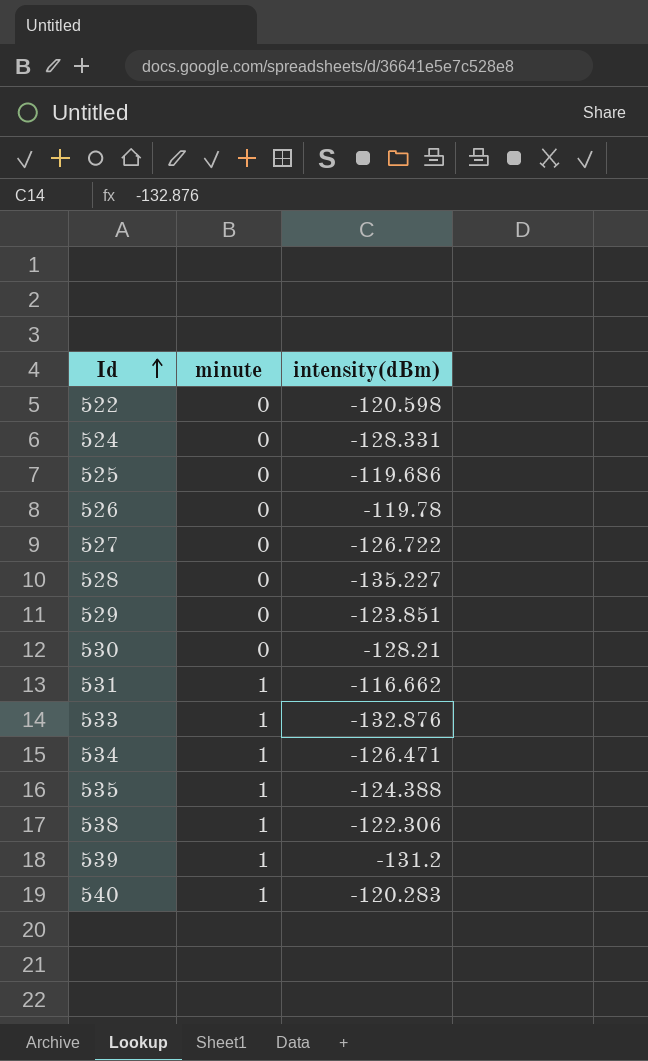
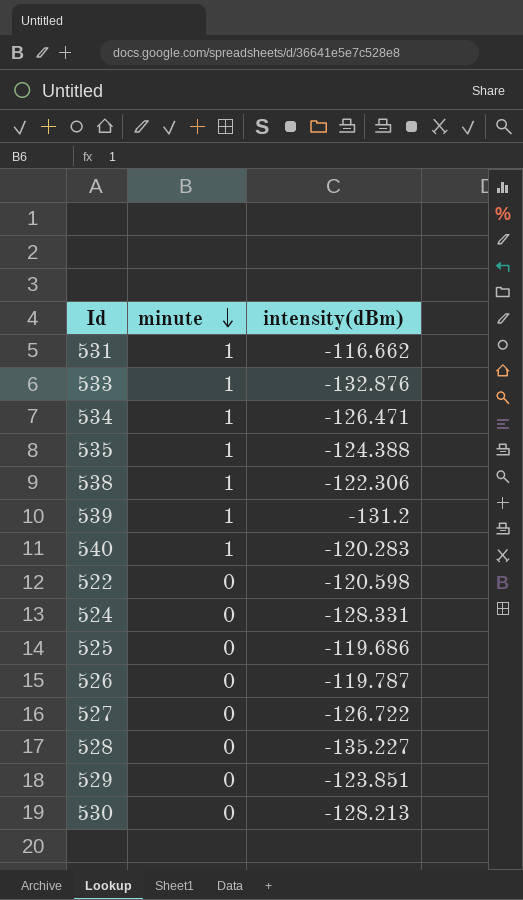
row order: Id ascending -> minute descending
526 | intensity(dBm): -119.78 -> -119.787
530 | intensity(dBm): -128.21 -> -128.213

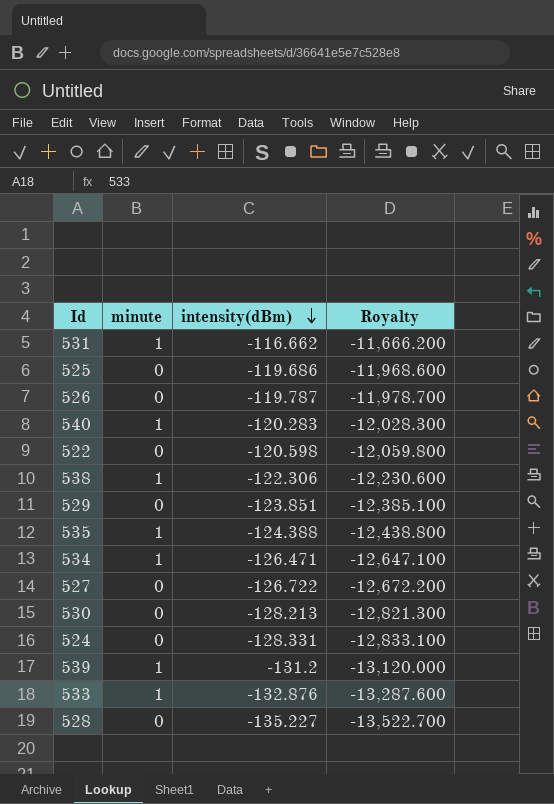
row order: minute descending -> intensity(dBm) descending
column Royalty | formula: none -> [intensity(dBm)] * 100

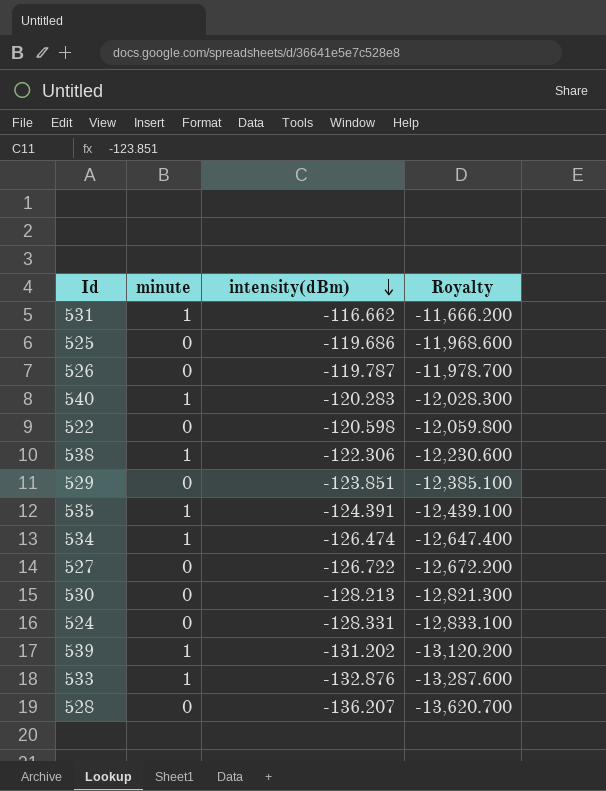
535 | intensity(dBm): -124.388 -> -124.391
535 | Royalty: -12,438.800 -> -12,439.100
534 | intensity(dBm): -126.471 -> -126.474
534 | Royalty: -12,647.100 -> -12,647.400
539 | intensity(dBm): -131.2 -> -131.202
539 | Royalty: -13,120.000 -> -13,120.200
528 | intensity(dBm): -135.227 -> -136.207
528 | Royalty: -13,522.700 -> -13,620.700

